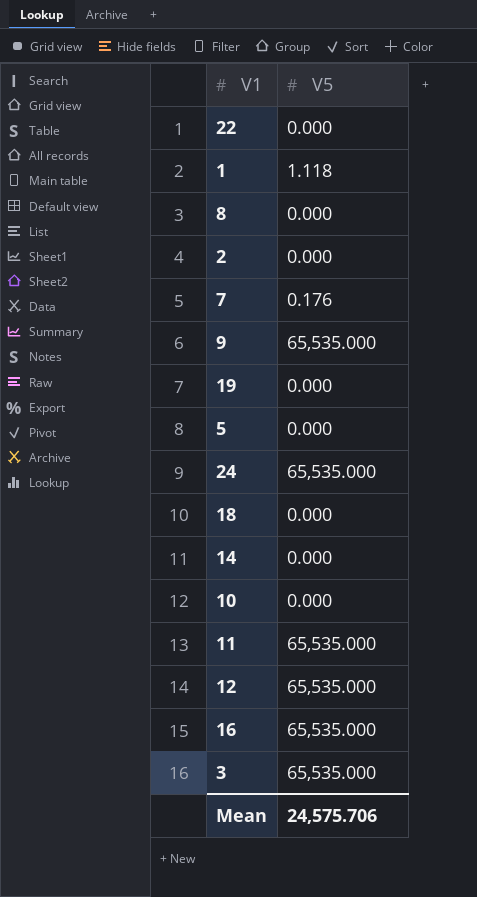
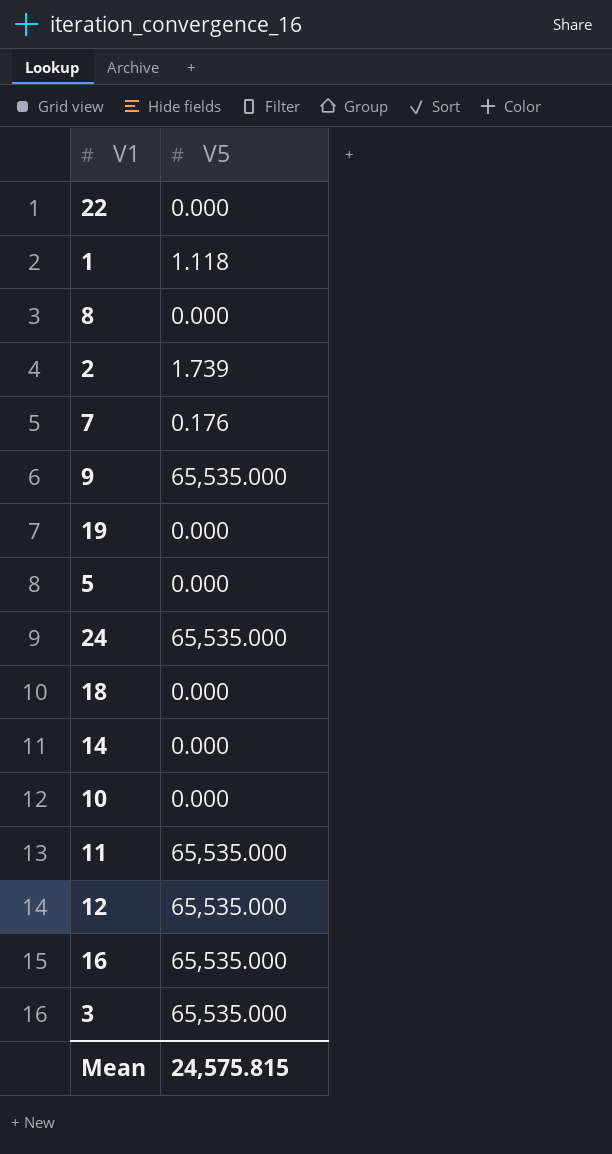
2 | V5: 0.000 -> 1.739
Mean | V5: 24,575.706 -> 24,575.815

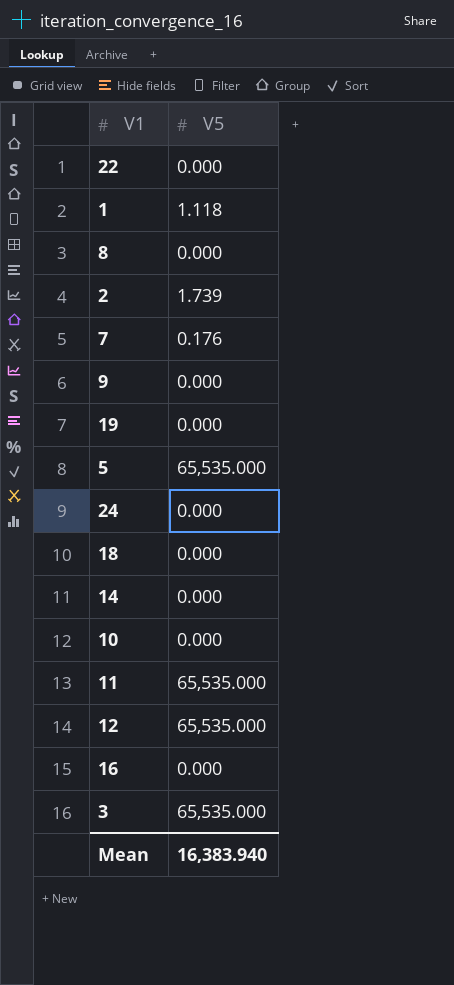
9 | V5: 65,535.000 -> 0.000
5 | V5: 0.000 -> 65,535.000
24 | V5: 65,535.000 -> 0.000
16 | V5: 65,535.000 -> 0.000
Mean | V5: 24,575.815 -> 16,383.940

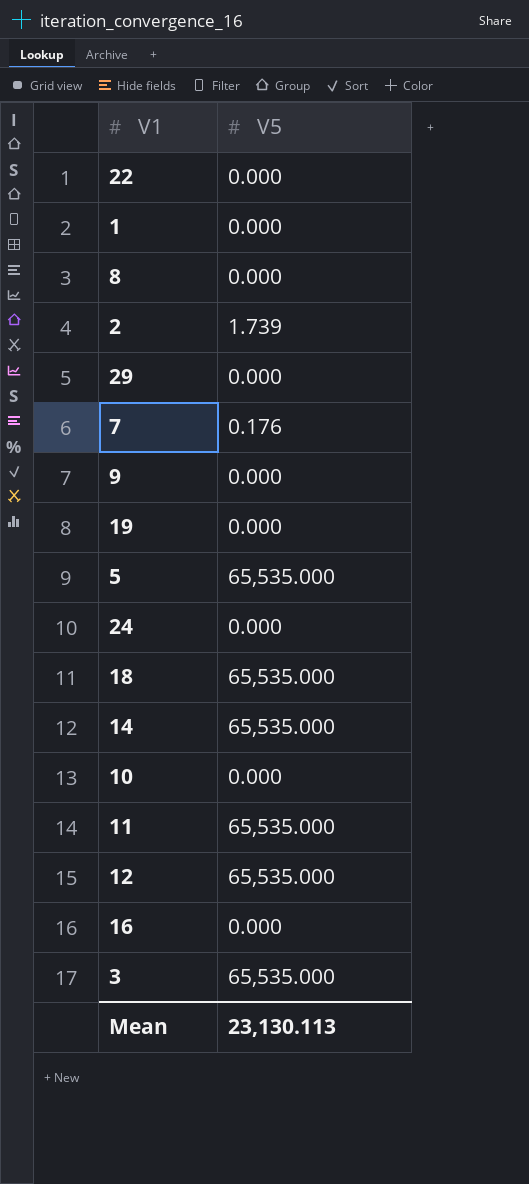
1 | V5: 1.118 -> 0.000
row 29: none -> 0.000
18 | V5: 0.000 -> 65,535.000
14 | V5: 0.000 -> 65,535.000
Mean | V5: 16,383.940 -> 23,130.113

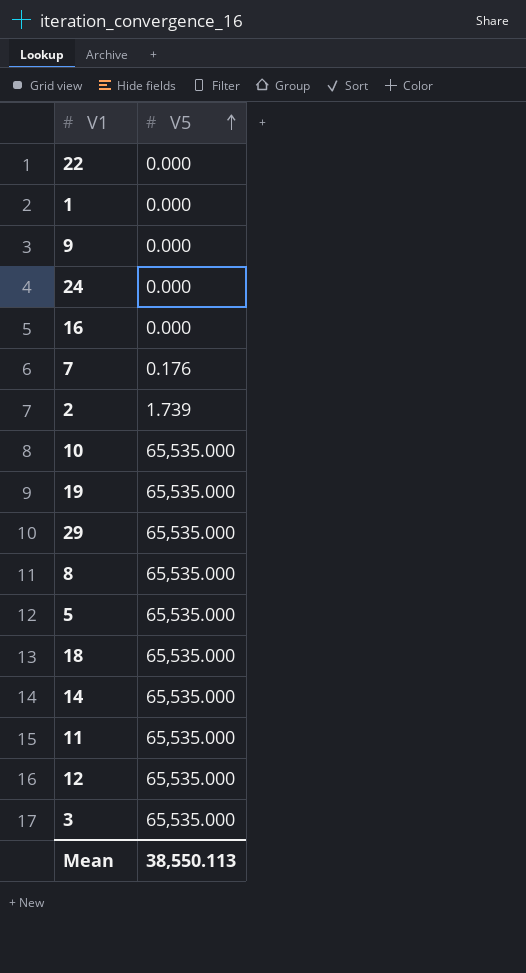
row order: none -> V5 ascending
10 | V5: 0.000 -> 65,535.000
19 | V5: 0.000 -> 65,535.000
29 | V5: 0.000 -> 65,535.000
8 | V5: 0.000 -> 65,535.000
Mean | V5: 23,130.113 -> 38,550.113

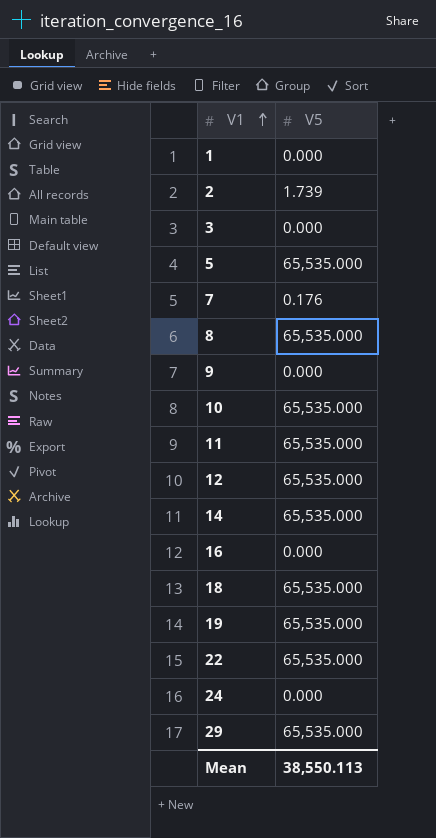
row order: V5 ascending -> V1 ascending
3 | V5: 65,535.000 -> 0.000
22 | V5: 0.000 -> 65,535.000

